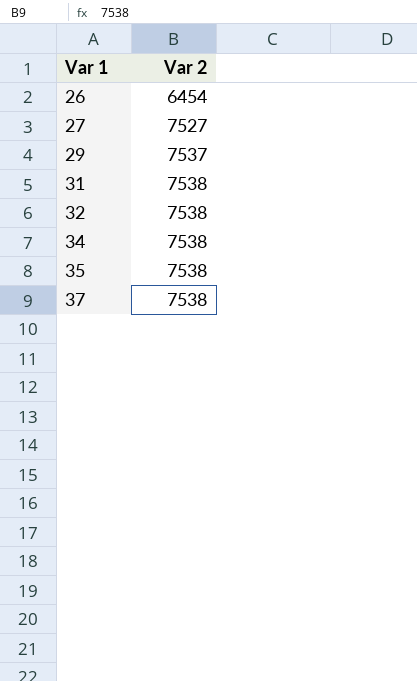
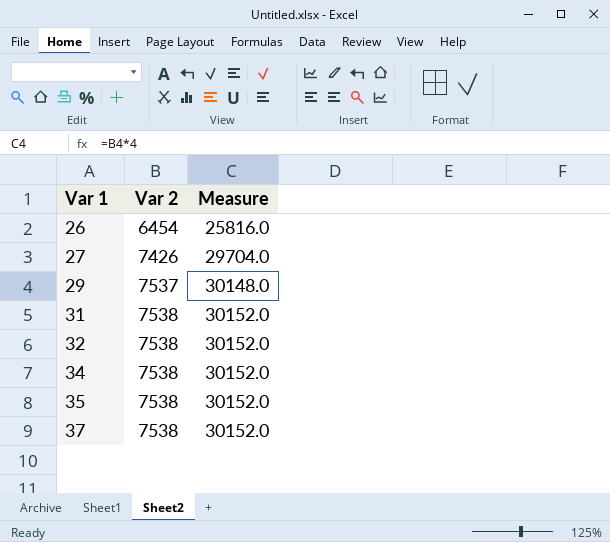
column Measure | formula: none -> [Var 2] * 4
27 | Var 2: 7527 -> 7426

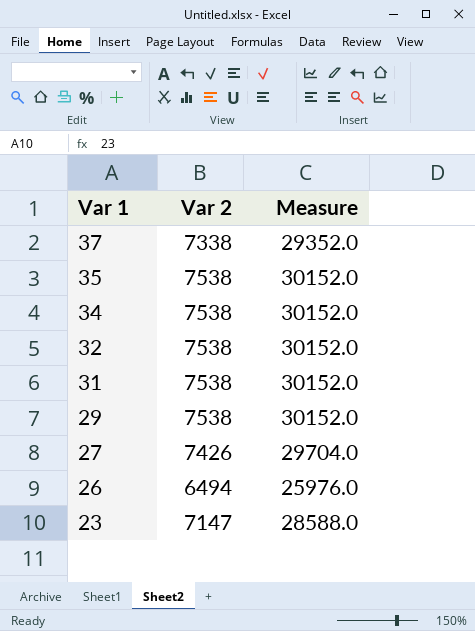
row order: Var 1 ascending -> Var 1 descending
37 | Var 2: 7538 -> 7338
37 | Measure: 30152.0 -> 29352.0
29 | Var 2: 7537 -> 7538
29 | Measure: 30148.0 -> 30152.0
26 | Var 2: 6454 -> 6494
26 | Measure: 25816.0 -> 25976.0
row 23: none -> 7147 | 28588.0

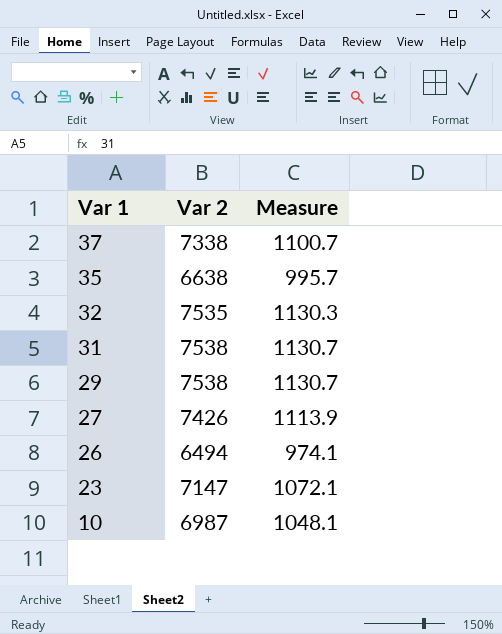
column Measure | formula: [Var 2] * 4 -> [Var 2] * 0.15
row 34: 7538 | 30152.0 -> none
35 | Var 2: 7538 -> 6638
32 | Var 2: 7538 -> 7535
row 10: none -> 6987 | 1048.1

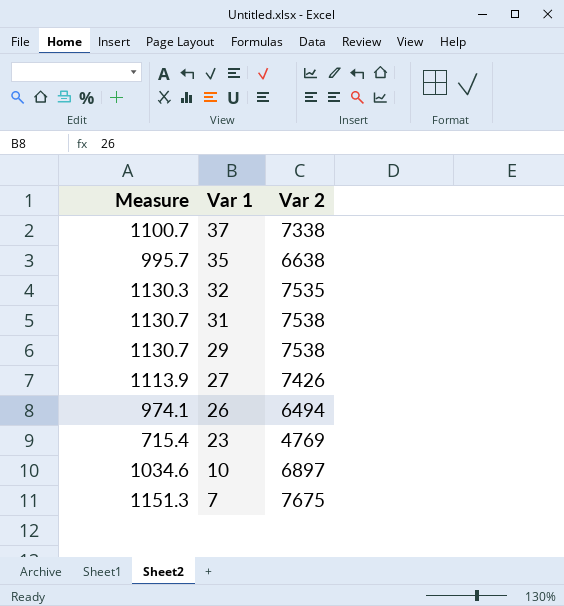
column Measure | position: 3 -> 1
23 | Measure: 1072.1 -> 715.4
23 | Var 2: 7147 -> 4769
10 | Measure: 1048.1 -> 1034.6
10 | Var 2: 6987 -> 6897
row 7: none -> 1151.3 | 7675

